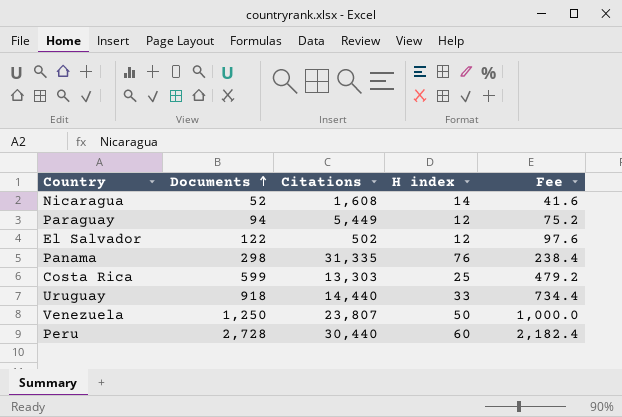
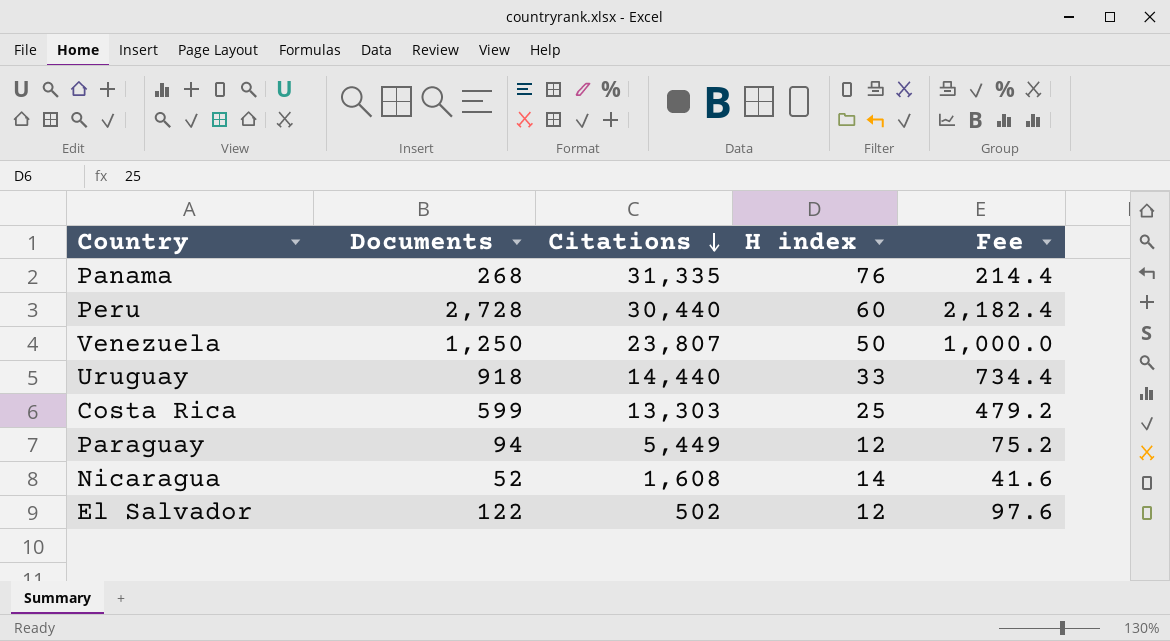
row order: Documents ascending -> Citations descending
Panama | Documents: 298 -> 268
Panama | Fee: 238.4 -> 214.4

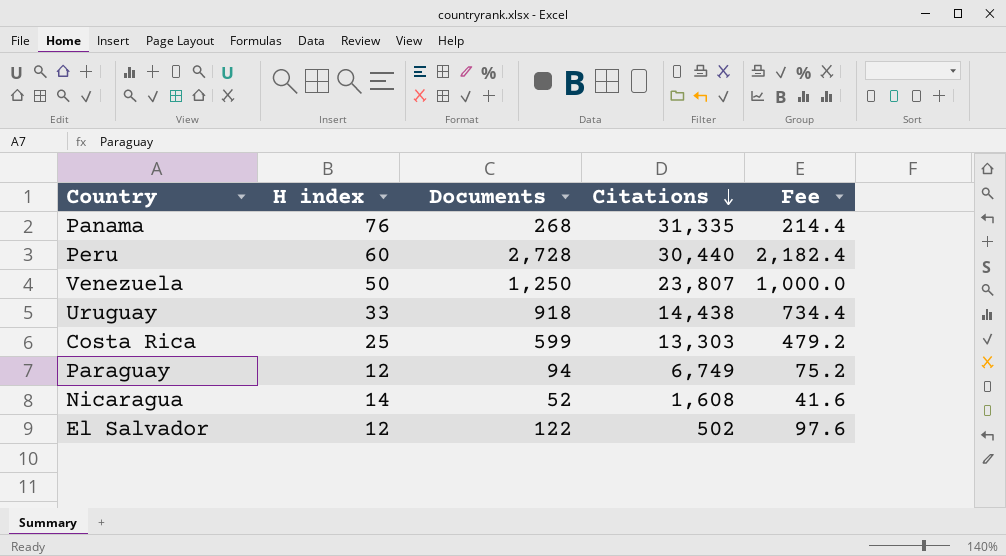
column H index | position: 4 -> 2
Uruguay | Citations: 14,440 -> 14,438
Paraguay | Citations: 5,449 -> 6,749

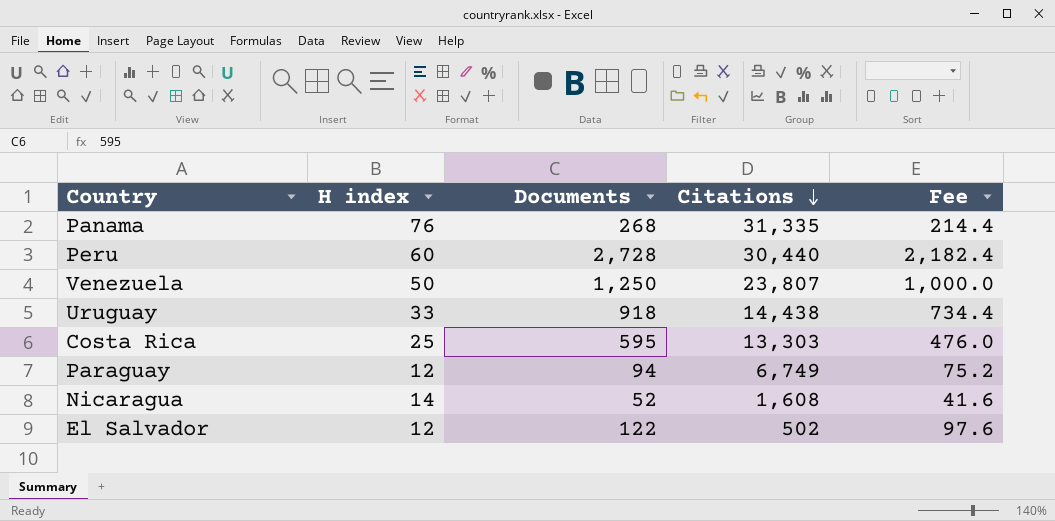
Costa Rica | Documents: 599 -> 595
Costa Rica | Fee: 479.2 -> 476.0

